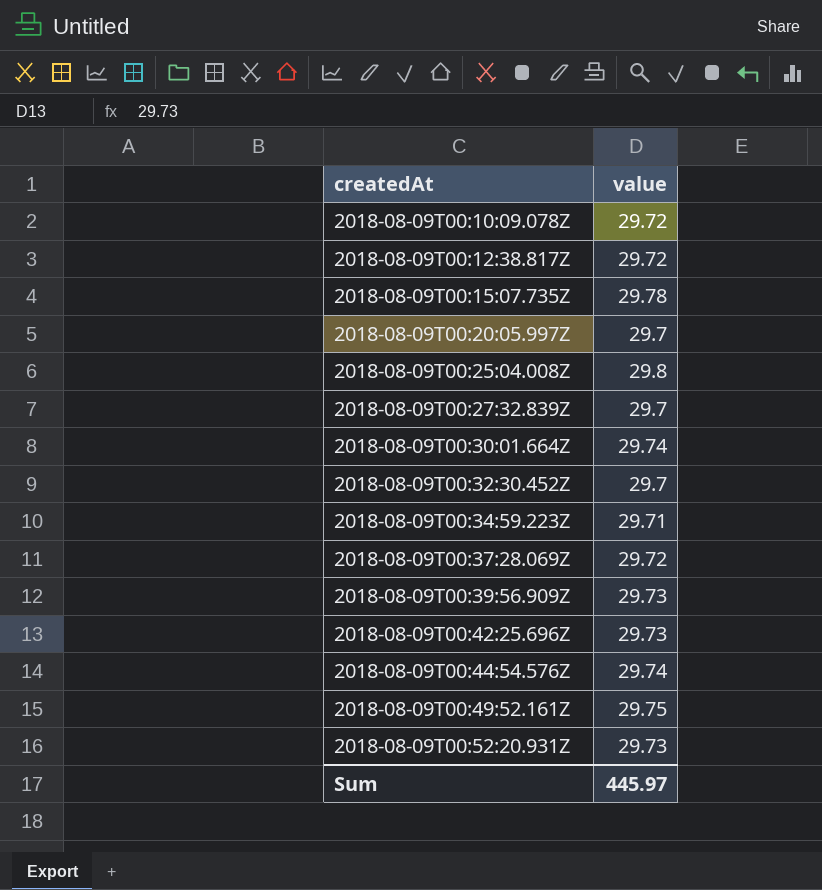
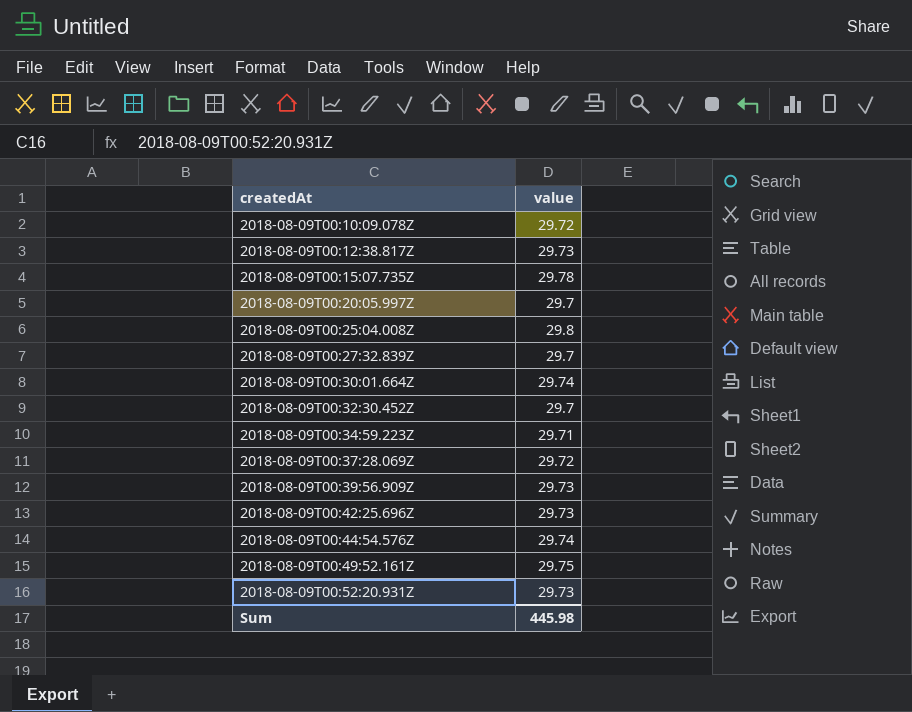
2018-08-09T00:12:38.817Z | value: 29.72 -> 29.73
Sum | value: 445.97 -> 445.98

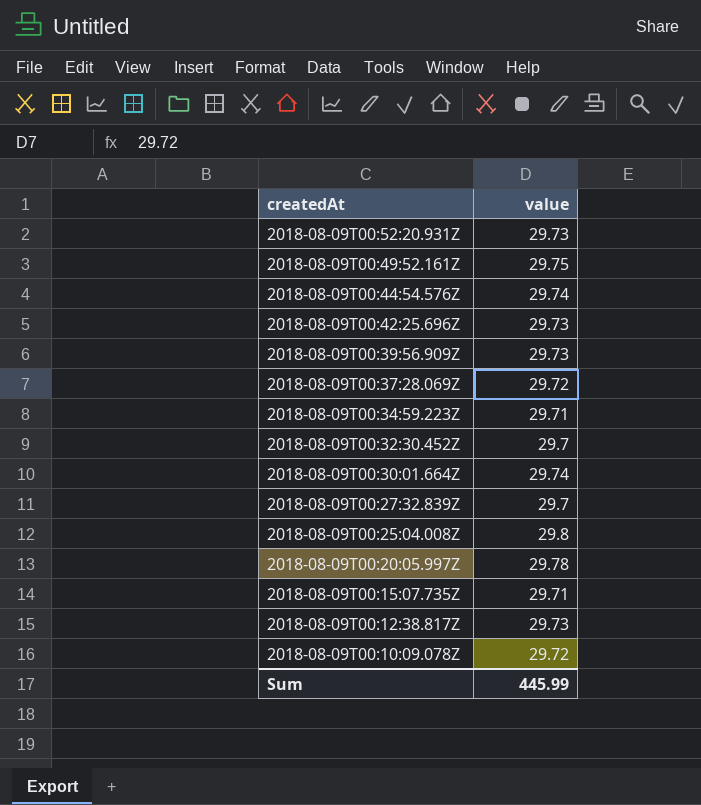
row order: createdAt ascending -> createdAt descending
2018-08-09T00:20:05.997Z | value: 29.7 -> 29.78
2018-08-09T00:15:07.735Z | value: 29.78 -> 29.71
Sum | value: 445.98 -> 445.99

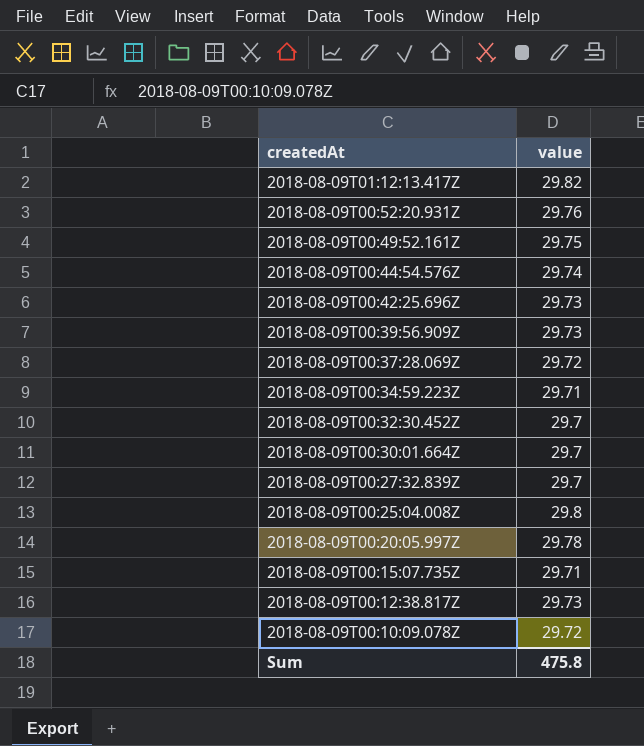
row 2018-08-09T01:12:13.417Z: none -> 29.82
2018-08-09T00:52:20.931Z | value: 29.73 -> 29.76
2018-08-09T00:30:01.664Z | value: 29.74 -> 29.7
Sum | value: 445.99 -> 475.8

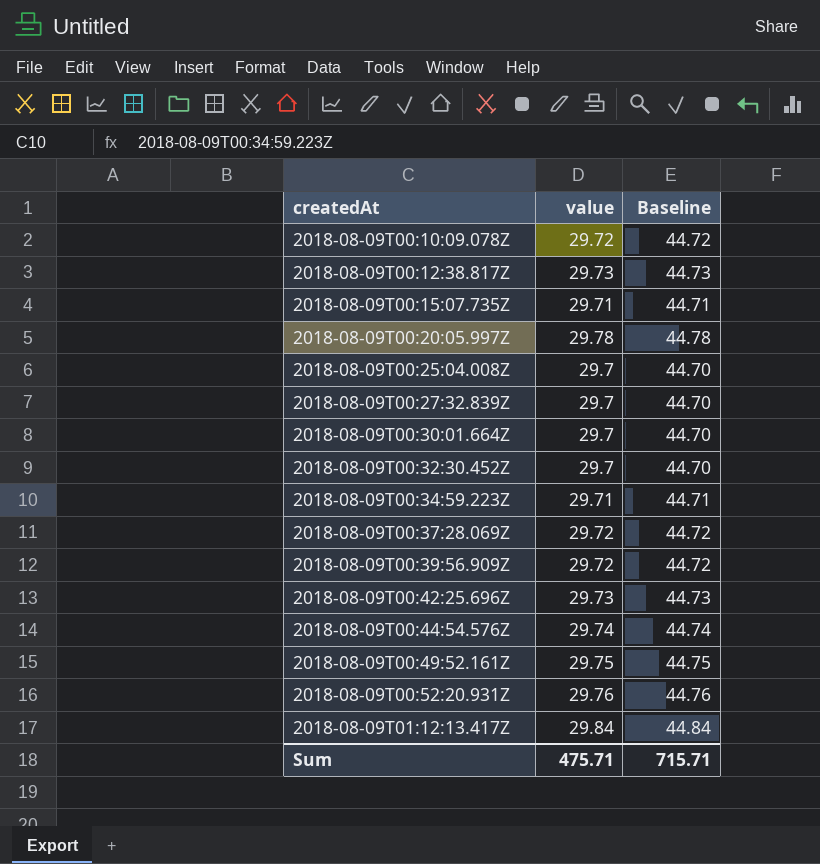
row order: createdAt descending -> createdAt ascending
column Baseline | formula: none -> [value] + 15
2018-08-09T00:25:04.008Z | value: 29.8 -> 29.7
2018-08-09T00:39:56.909Z | value: 29.73 -> 29.72
2018-08-09T01:12:13.417Z | value: 29.82 -> 29.84
Sum | value: 475.8 -> 475.71

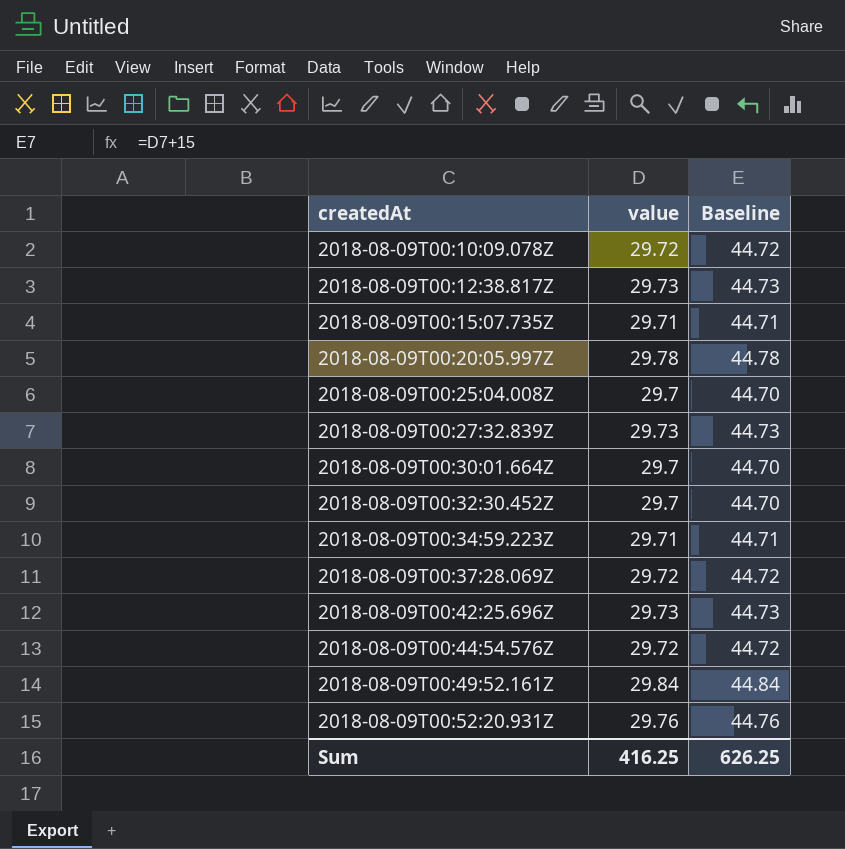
row 2018-08-09T00:39:56.909Z: 29.72 | 44.72 -> none
row 2018-08-09T01:12:13.417Z: 29.84 | 44.84 -> none
2018-08-09T00:27:32.839Z | value: 29.7 -> 29.73
2018-08-09T00:27:32.839Z | Baseline: 44.70 -> 44.73
2018-08-09T00:44:54.576Z | value: 29.74 -> 29.72
2018-08-09T00:44:54.576Z | Baseline: 44.74 -> 44.72
2018-08-09T00:49:52.161Z | value: 29.75 -> 29.84
2018-08-09T00:49:52.161Z | Baseline: 44.75 -> 44.84
Sum | value: 475.71 -> 416.25
Sum | Baseline: 715.71 -> 626.25

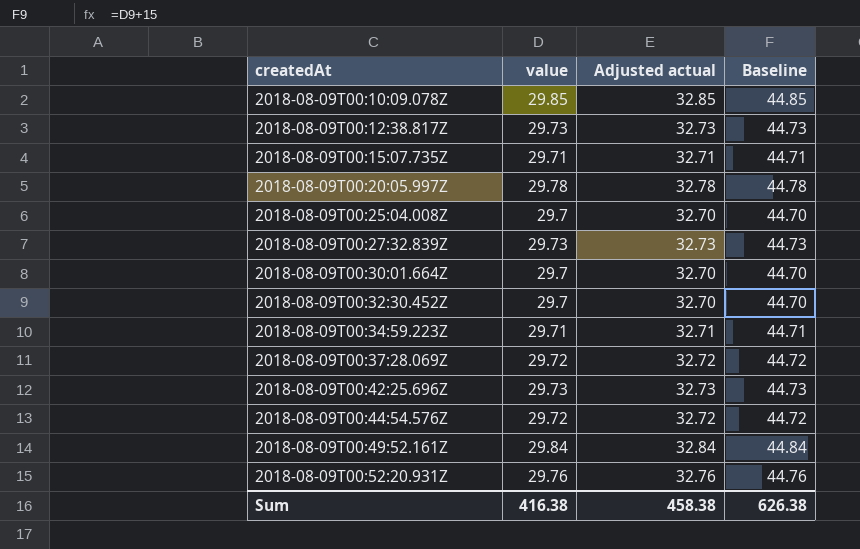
column Adjusted actual | formula: none -> [value] + 3
2018-08-09T00:10:09.078Z | value: 29.72 -> 29.85
2018-08-09T00:10:09.078Z | Baseline: 44.72 -> 44.85
Sum | value: 416.25 -> 416.38
Sum | Baseline: 626.25 -> 626.38

